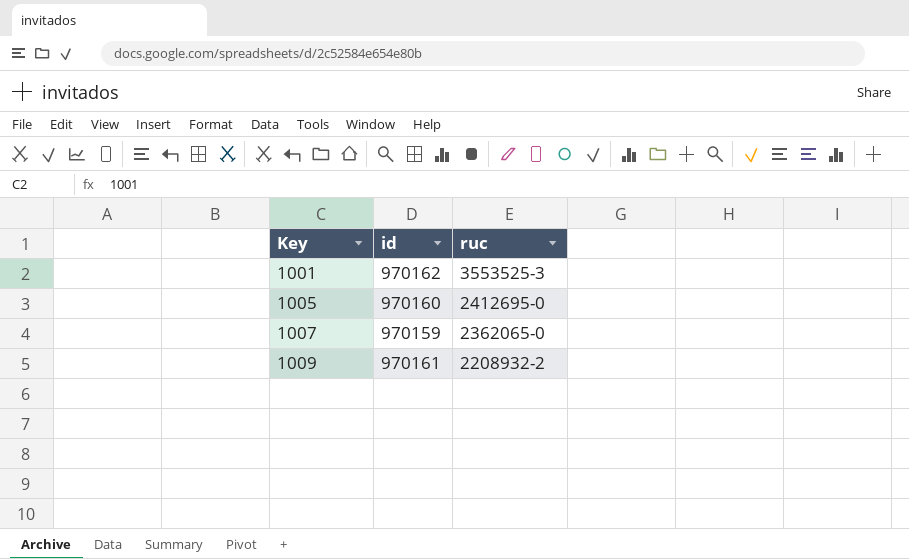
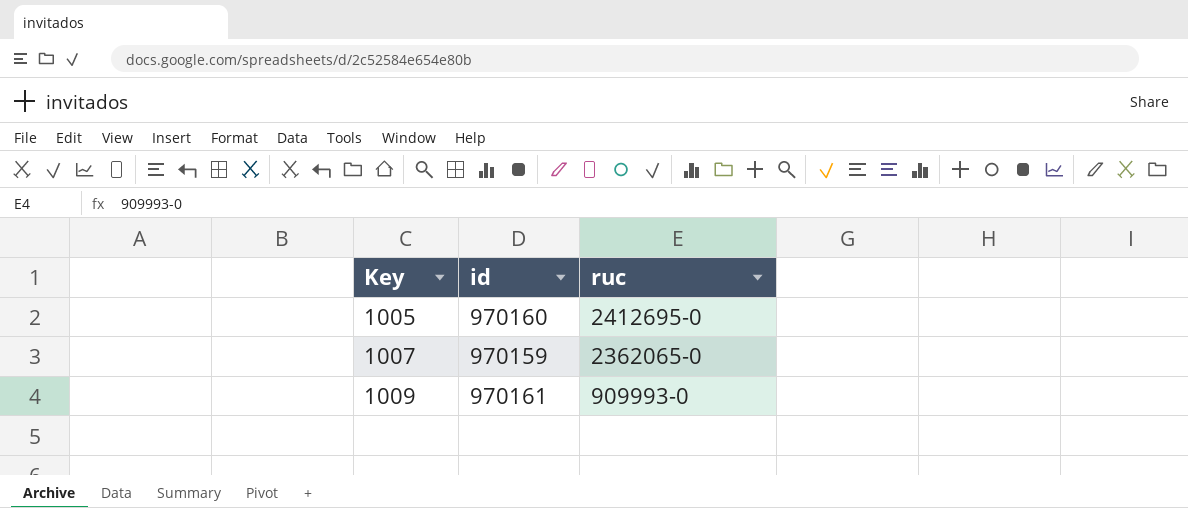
row 1001: 970162 | 3553525-3 -> none
1009 | ruc: 2208932-2 -> 909993-0

